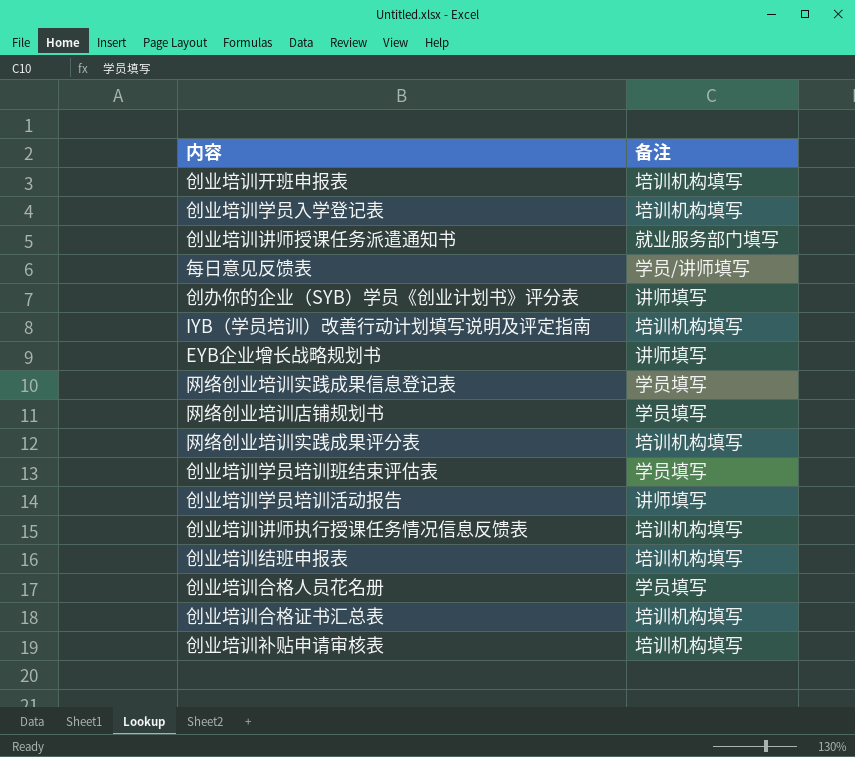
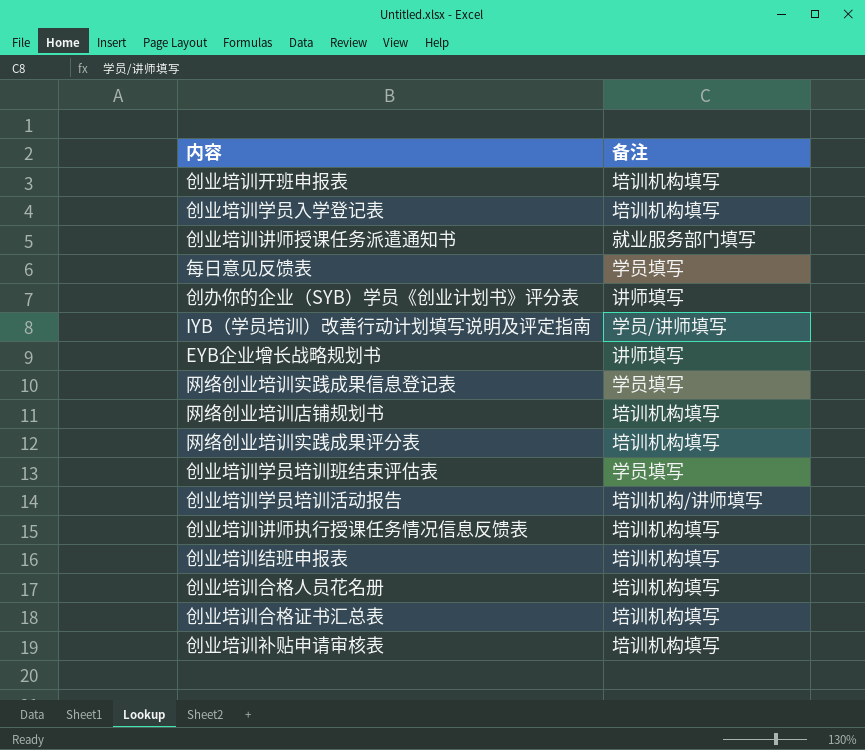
每日意见反馈表 | 备注: 学员/讲师填写 -> 学员填写
IYB（学员培训）改善行动计划填写说明及评定指南 | 备注: 培训机构填写 -> 学员/讲师填写
网络创业培训店铺规划书 | 备注: 学员填写 -> 培训机构填写
创业培训学员培训活动报告 | 备注: 讲师填写 -> 培训机构/讲师填写
创业培训合格人员花名册 | 备注: 学员填写 -> 培训机构填写

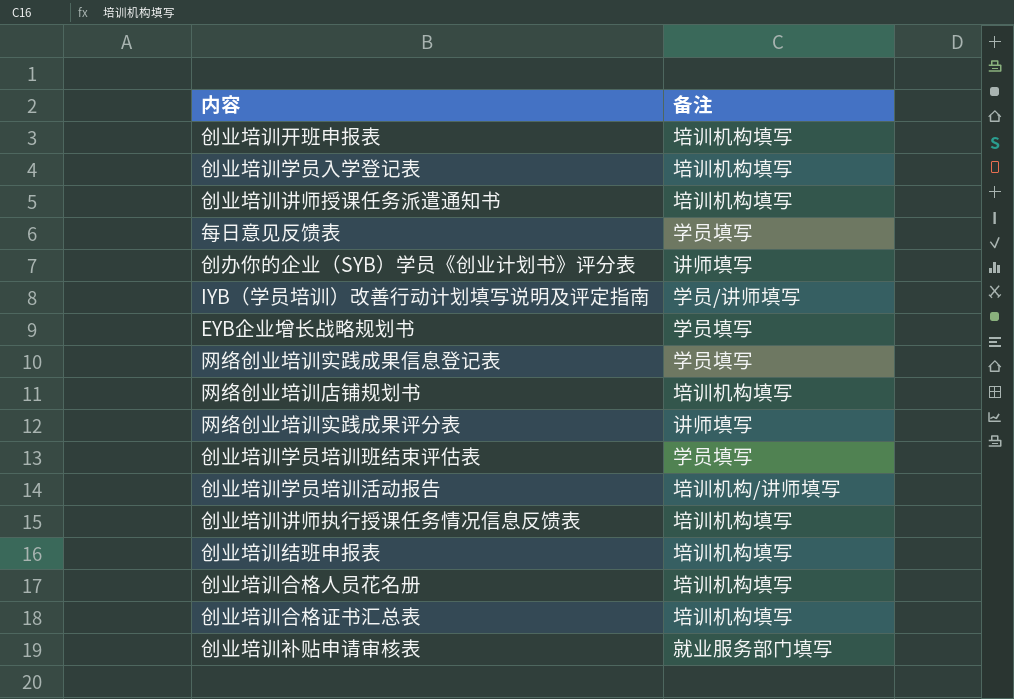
创业培训讲师授课任务派遣通知书 | 备注: 就业服务部门填写 -> 培训机构填写
EYB企业增长战略规划书 | 备注: 讲师填写 -> 学员填写
网络创业培训实践成果评分表 | 备注: 培训机构填写 -> 讲师填写
创业培训补贴申请审核表 | 备注: 培训机构填写 -> 就业服务部门填写

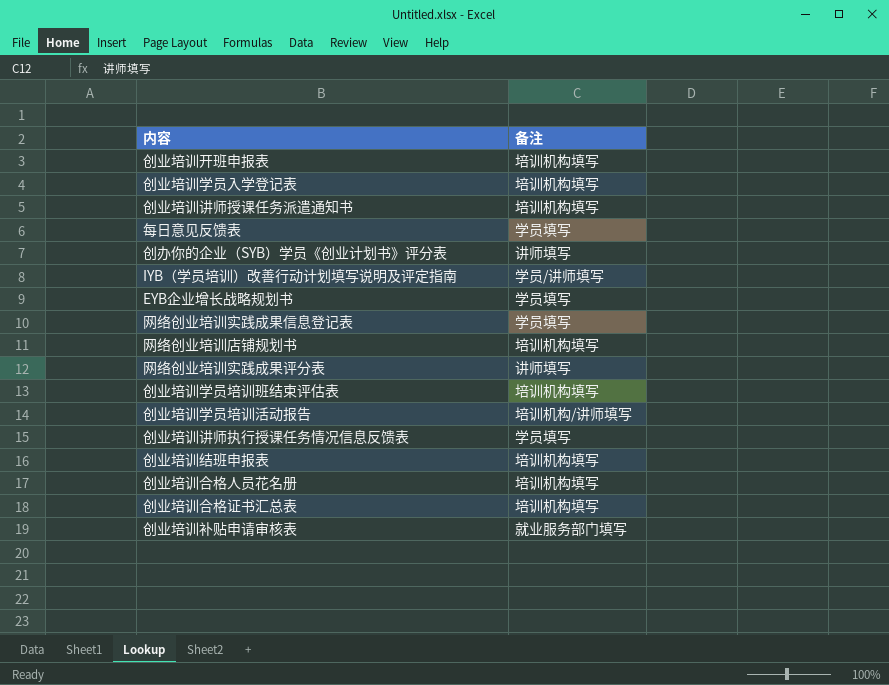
创业培训学员培训班结束评估表 | 备注: 学员填写 -> 培训机构填写
创业培训讲师执行授课任务情况信息反馈表 | 备注: 培训机构填写 -> 学员填写

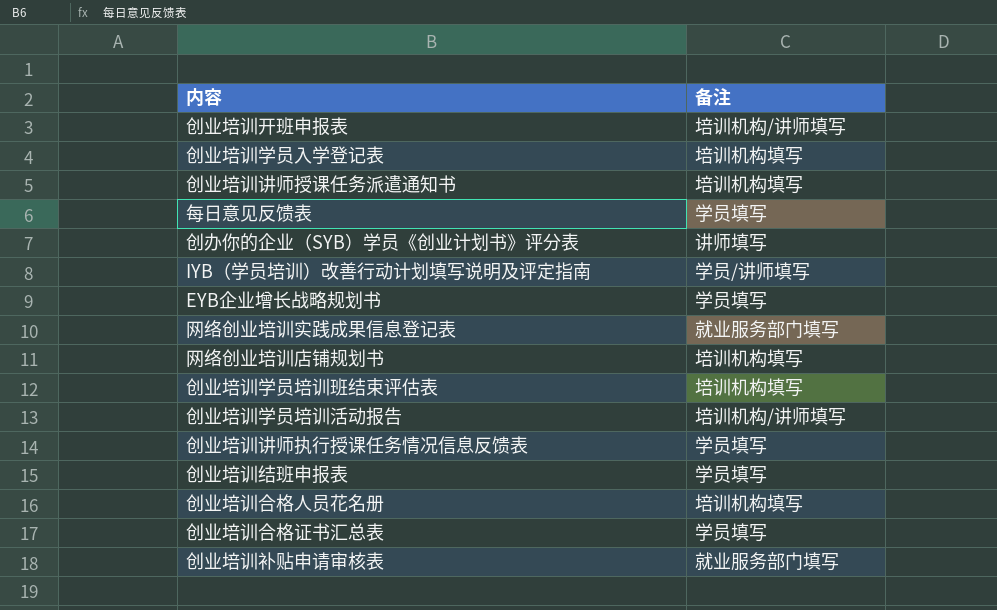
row 网络创业培训实践成果评分表: 讲师填写 -> none
创业培训开班申报表 | 备注: 培训机构填写 -> 培训机构/讲师填写
网络创业培训实践成果信息登记表 | 备注: 学员填写 -> 就业服务部门填写
创业培训结班申报表 | 备注: 培训机构填写 -> 学员填写
创业培训合格证书汇总表 | 备注: 培训机构填写 -> 学员填写

